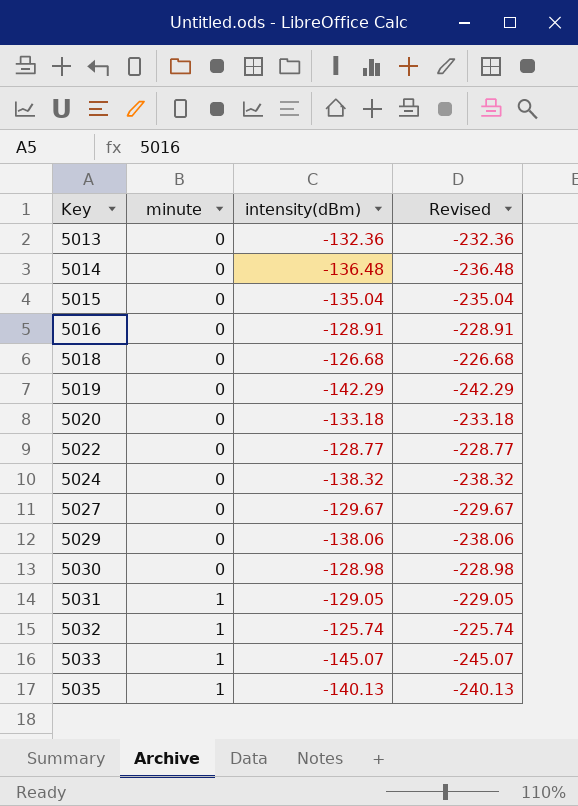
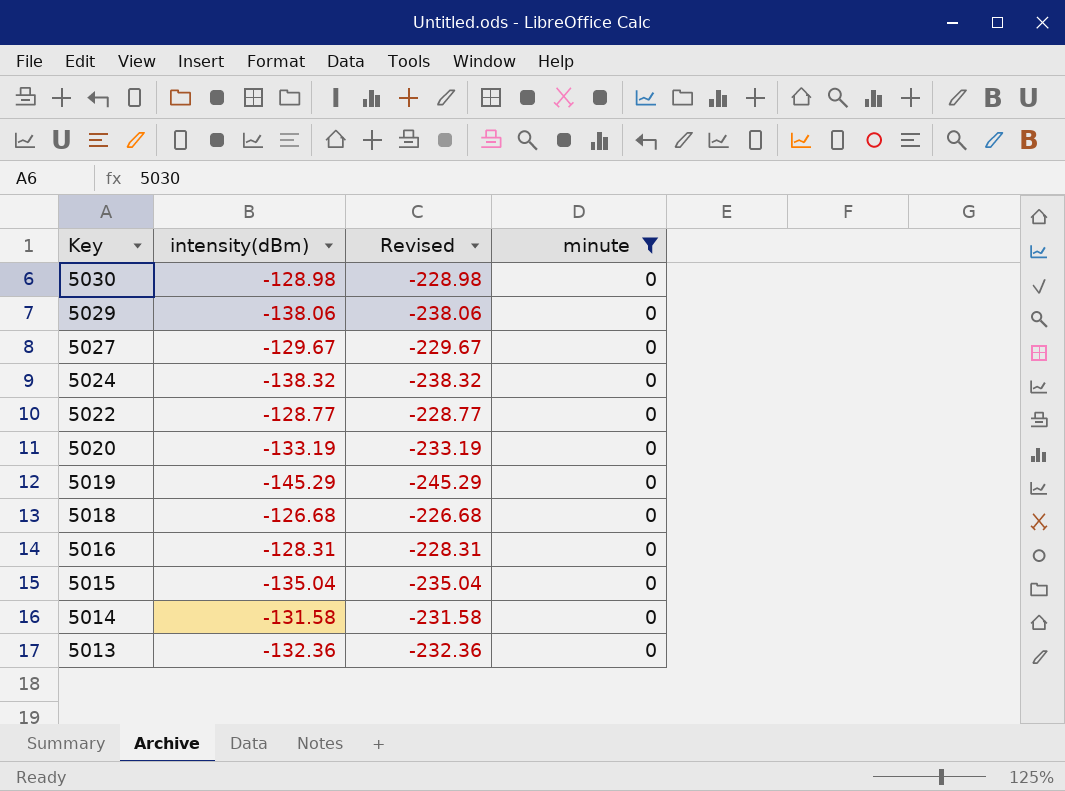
filter: none -> minute = 0
row order: Key ascending -> Key descending
column minute | position: 2 -> 4
5020 | intensity(dBm): -133.18 -> -133.19
5020 | Revised: -233.18 -> -233.19
5019 | intensity(dBm): -142.29 -> -145.29
5019 | Revised: -242.29 -> -245.29
5016 | intensity(dBm): -128.91 -> -128.31
5016 | Revised: -228.91 -> -228.31
5014 | intensity(dBm): -136.48 -> -131.58
5014 | Revised: -236.48 -> -231.58

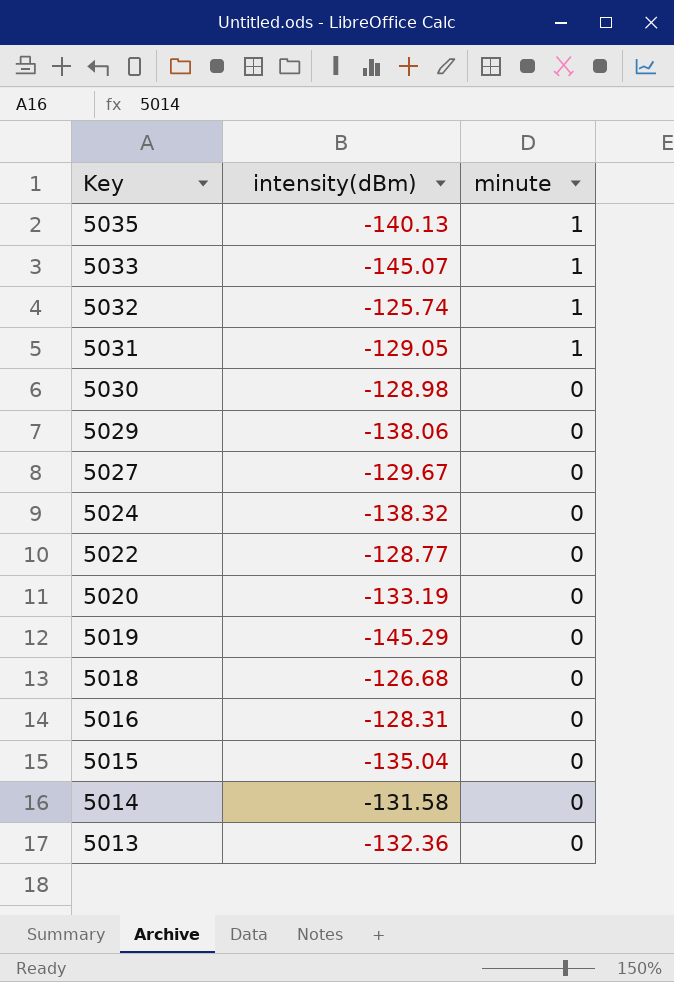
filter: minute = 0 -> none
column Revised | formula: [intensity(dBm)] - 100 -> none

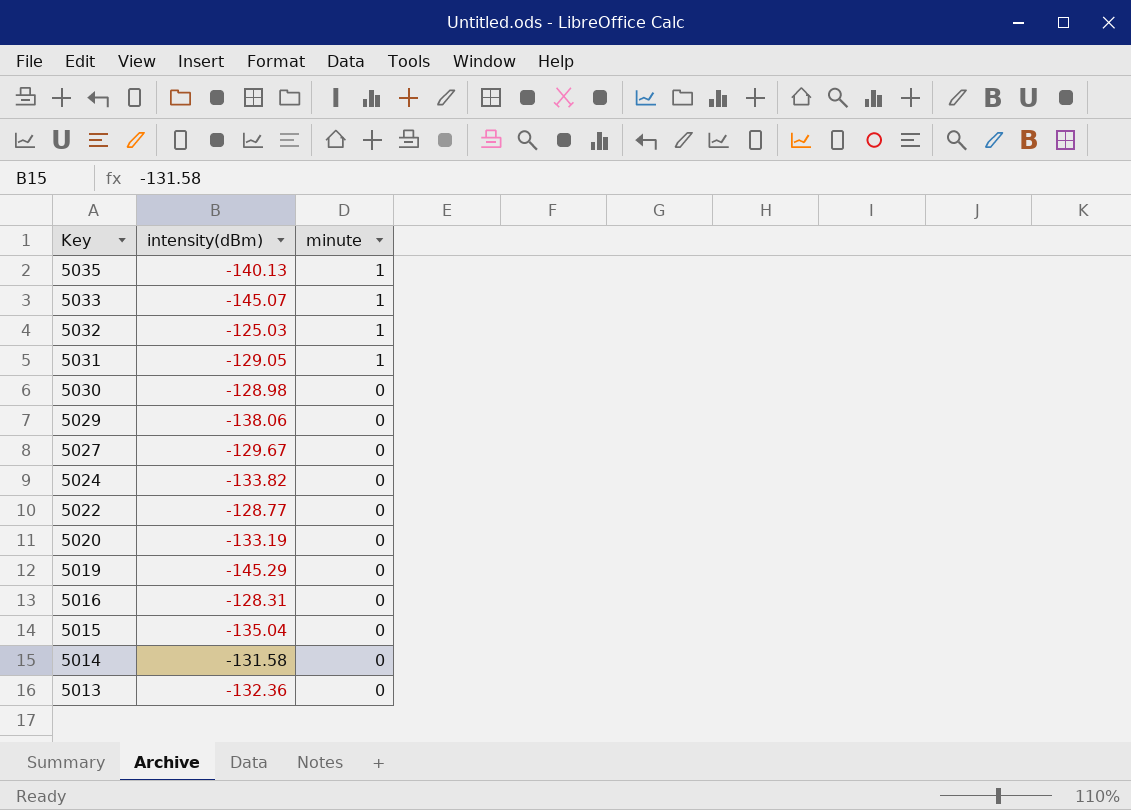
row 5018: -126.68 | 0 -> none
5032 | intensity(dBm): -125.74 -> -125.03
5024 | intensity(dBm): -138.32 -> -133.82

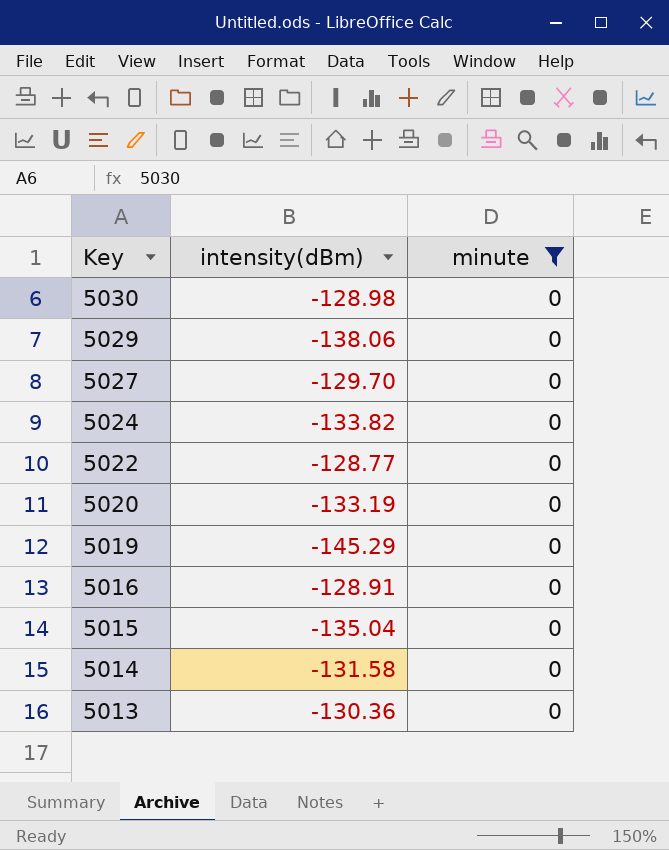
filter: none -> minute = 0
5027 | intensity(dBm): -129.67 -> -129.70
5016 | intensity(dBm): -128.31 -> -128.91
5013 | intensity(dBm): -132.36 -> -130.36

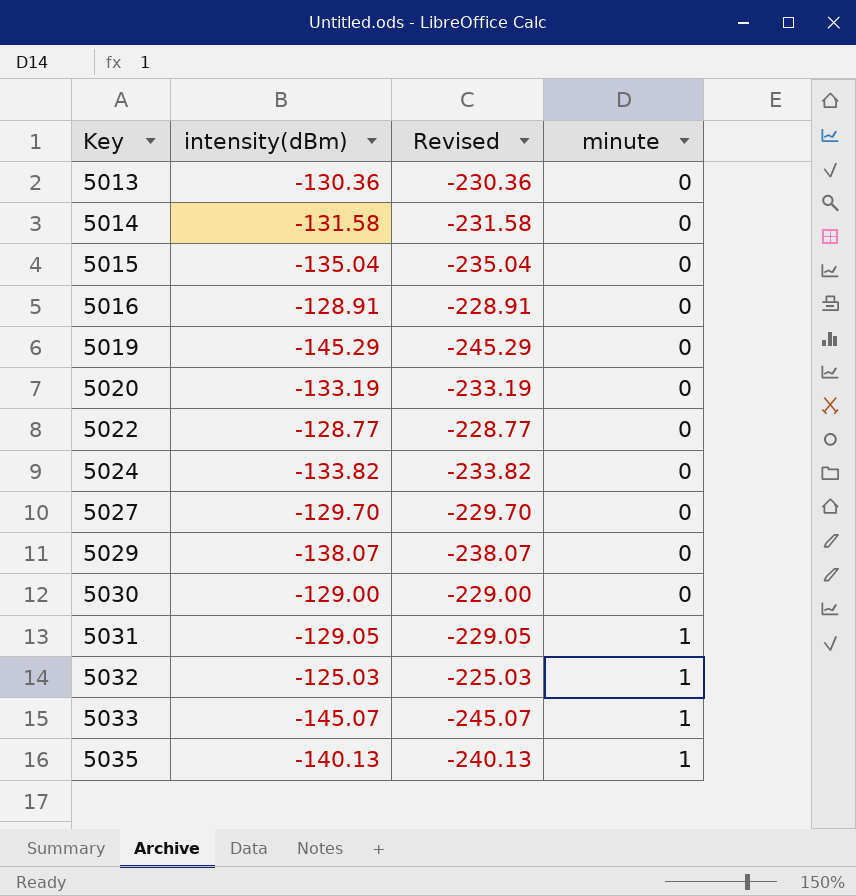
filter: minute = 0 -> none
row order: Key descending -> Key ascending
column Revised | formula: none -> [intensity(dBm)] - 100
5029 | intensity(dBm): -138.06 -> -138.07
5030 | intensity(dBm): -128.98 -> -129.00

